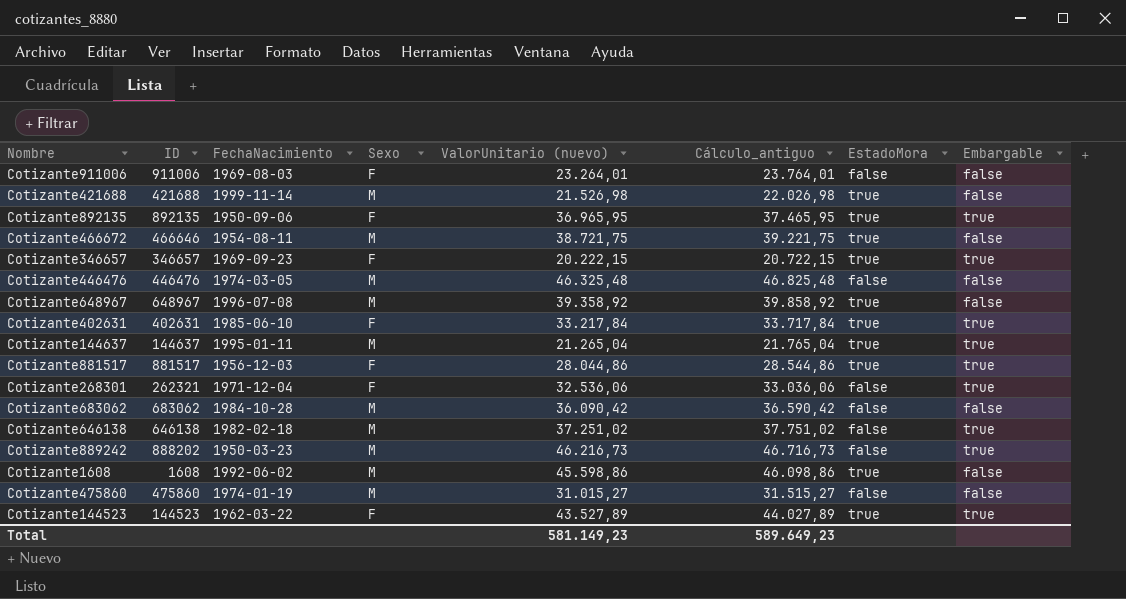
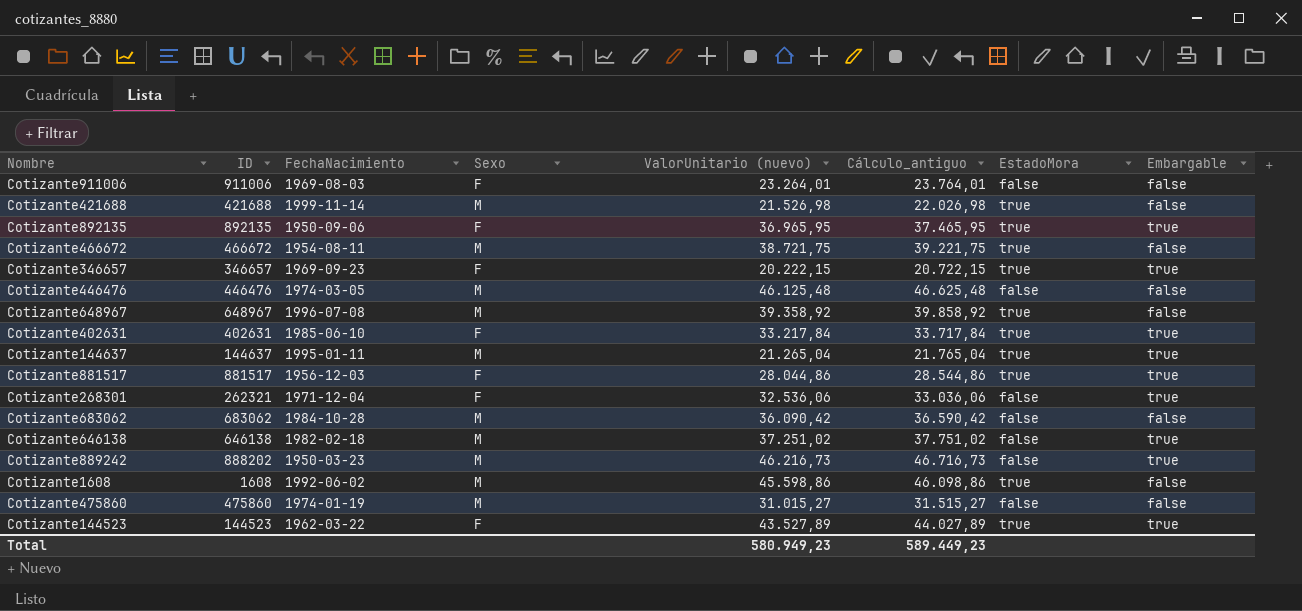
Cotizante466672 | ID: 466646 -> 466672
Cotizante446476 | ValorUnitario (nuevo): 46.325,48 -> 46.125,48
Cotizante446476 | Cálculo_antiguo: 46.825,48 -> 46.625,48
Total | ValorUnitario (nuevo): 581.149,23 -> 580.949,23
Total | Cálculo_antiguo: 589.649,23 -> 589.449,23

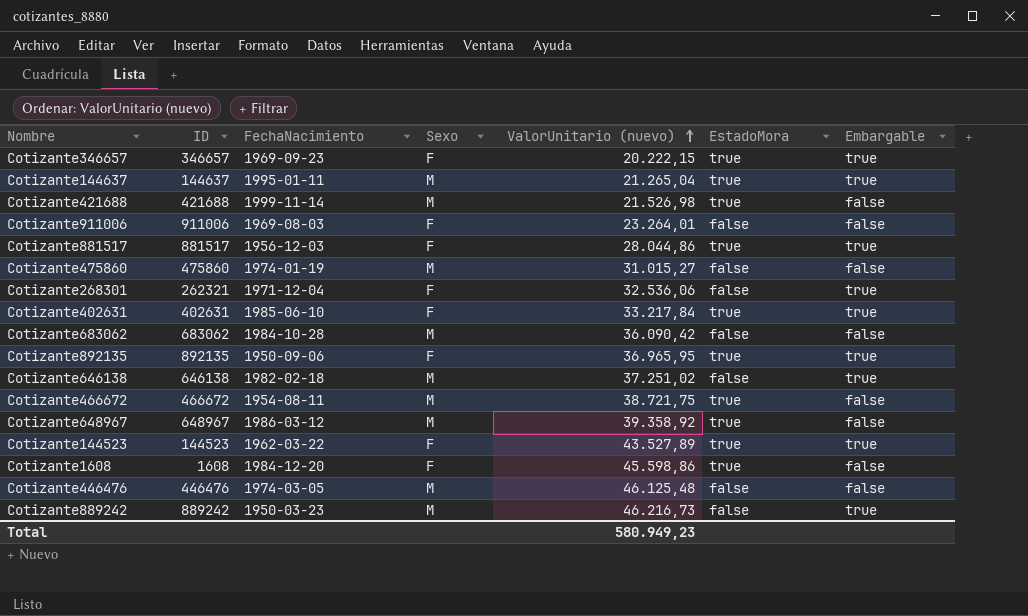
row order: none -> ValorUnitario (nuevo) ascending
column Cálculo_antiguo | formula: [ValorUnitario (nuevo)] + 500 -> none
Cotizante648967 | FechaNacimiento: 1996-07-08 -> 1986-03-12
Cotizante1608 | FechaNacimiento: 1992-06-02 -> 1984-12-20
Cotizante1608 | Sexo: M -> F
Cotizante889242 | ID: 888202 -> 889242

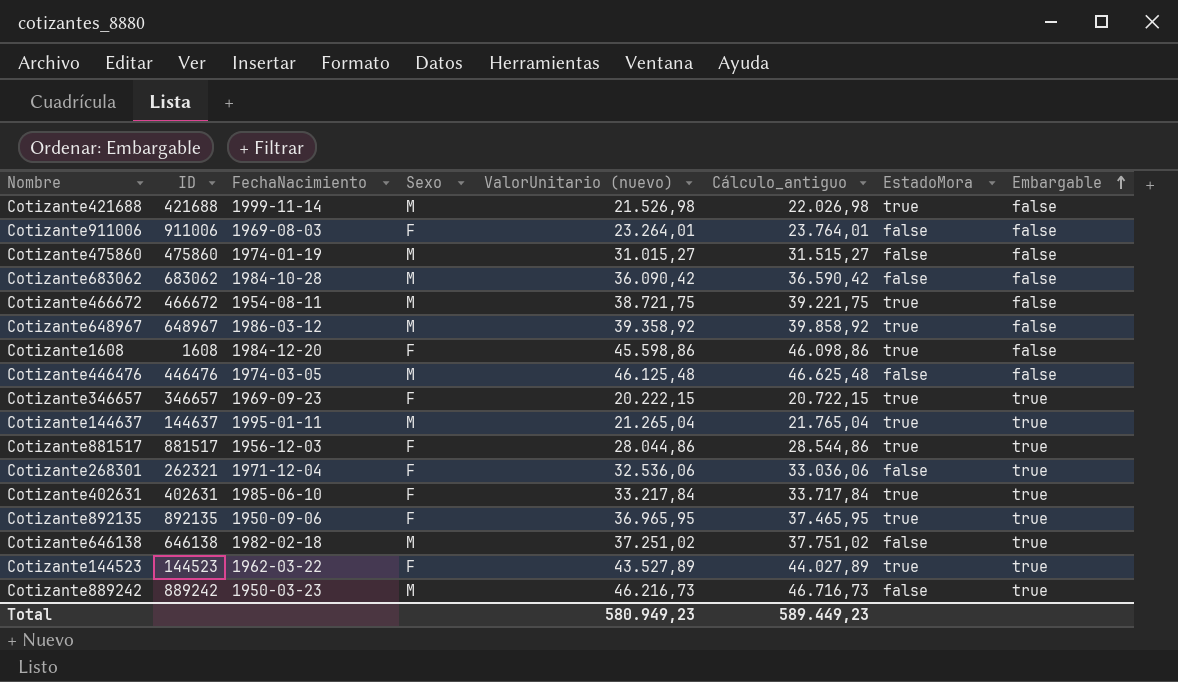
row order: ValorUnitario (nuevo) ascending -> Embargable ascending
column Cálculo_antiguo | formula: none -> [ValorUnitario (nuevo)] + 500

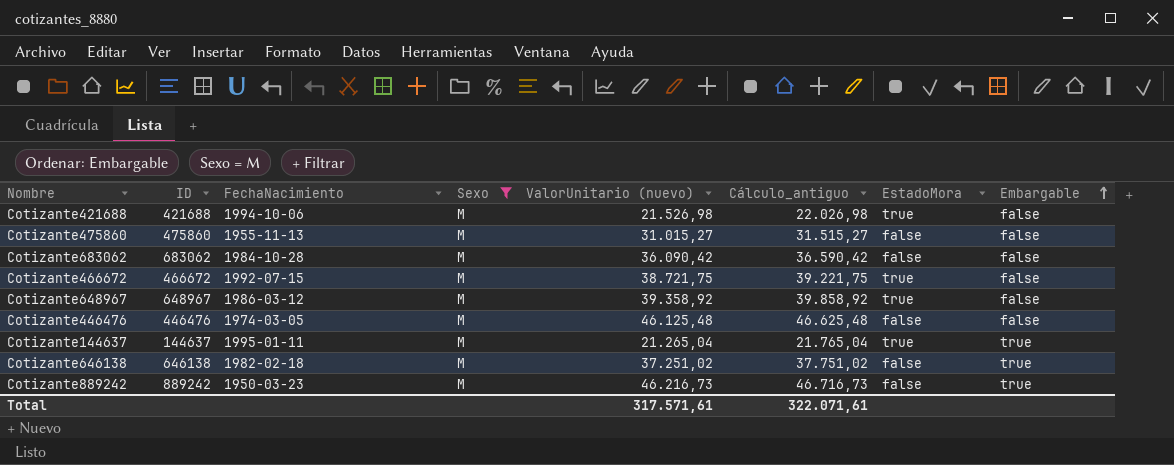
filter: none -> Sexo = M
Cotizante421688 | FechaNacimiento: 1999-11-14 -> 1994-10-06
Cotizante475860 | FechaNacimiento: 1974-01-19 -> 1955-11-13
Cotizante466672 | FechaNacimiento: 1954-08-11 -> 1992-07-15
Total | ValorUnitario (nuevo): 580.949,23 -> 317.571,61
Total | Cálculo_antiguo: 589.449,23 -> 322.071,61

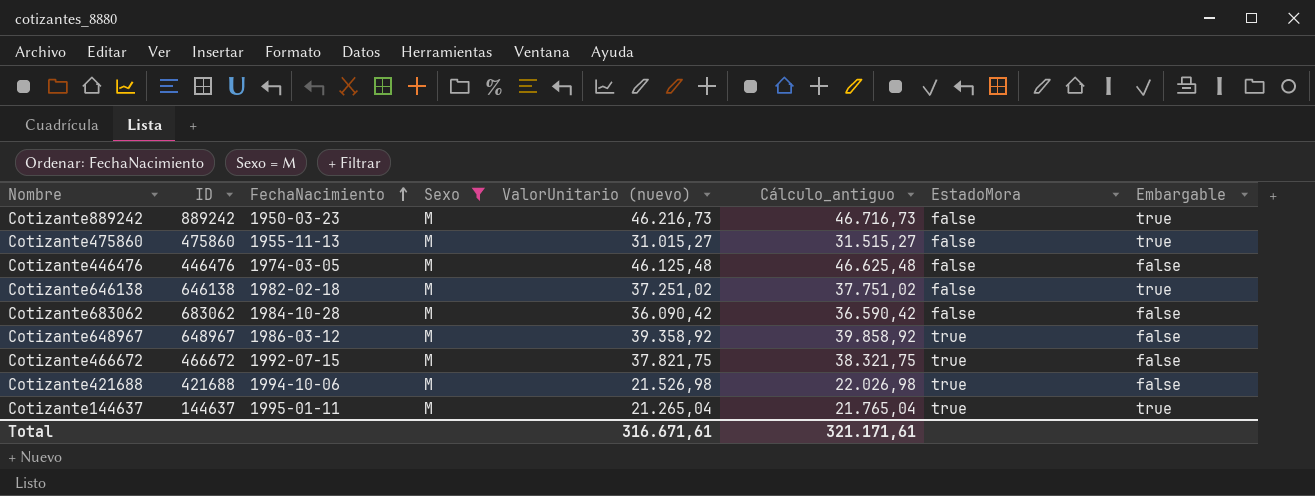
row order: Embargable ascending -> FechaNacimiento ascending
Cotizante475860 | Embargable: false -> true
Cotizante466672 | ValorUnitario (nuevo): 38.721,75 -> 37.821,75
Cotizante466672 | Cálculo_antiguo: 39.221,75 -> 38.321,75
Total | ValorUnitario (nuevo): 317.571,61 -> 316.671,61
Total | Cálculo_antiguo: 322.071,61 -> 321.171,61

